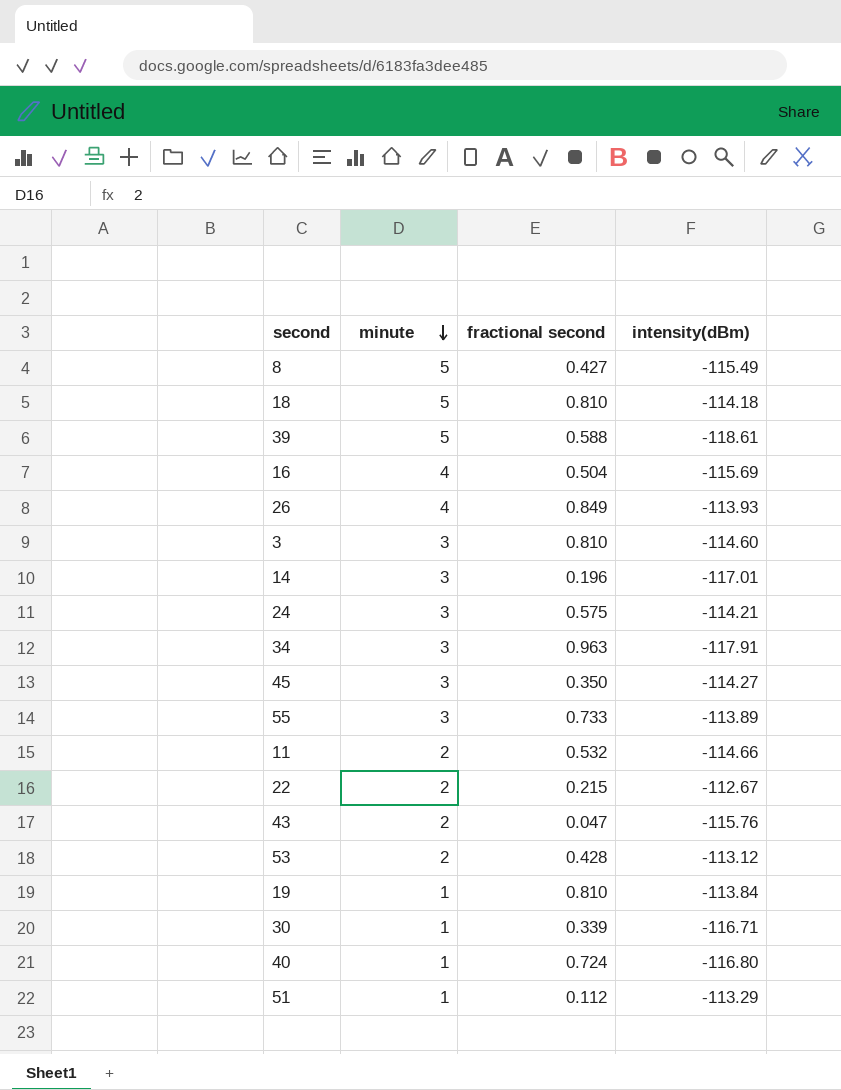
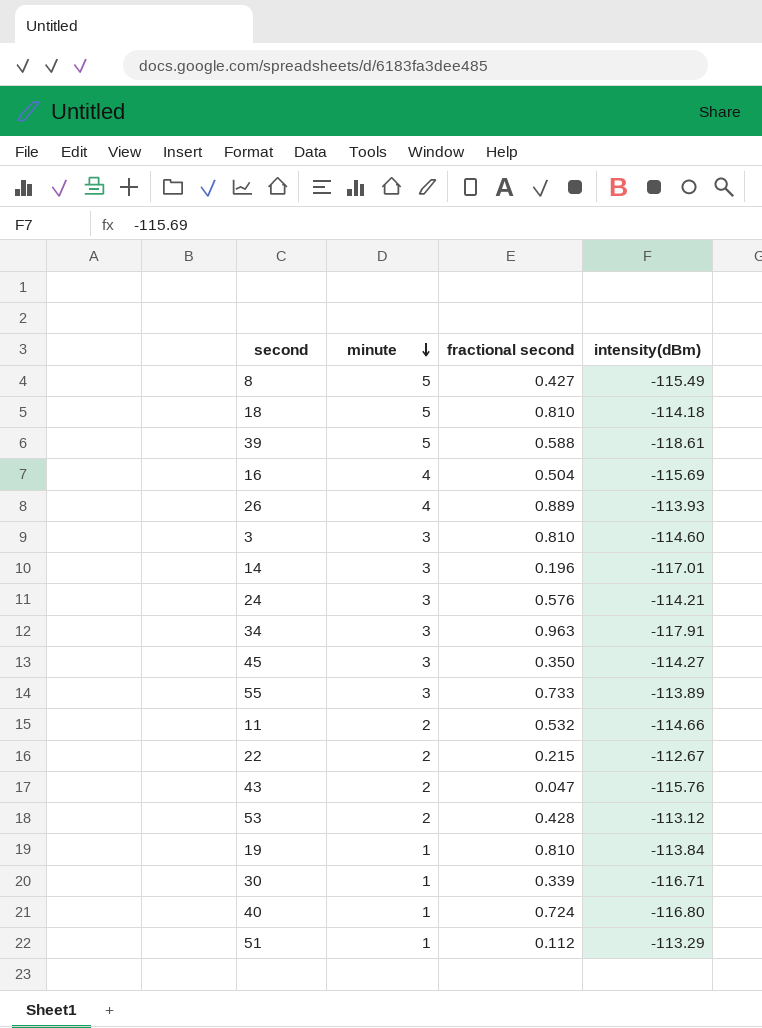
26 | fractional second: 0.849 -> 0.889
24 | fractional second: 0.575 -> 0.576

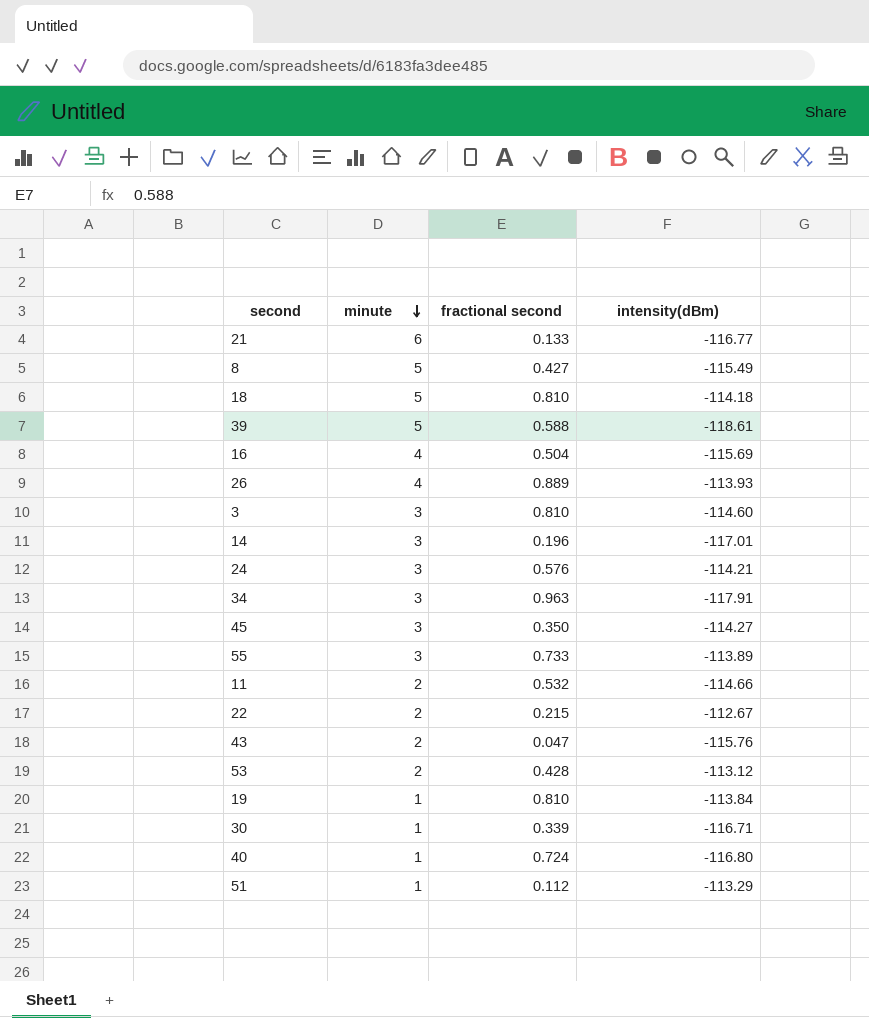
row 21: none -> 6 | 0.133 | -116.77

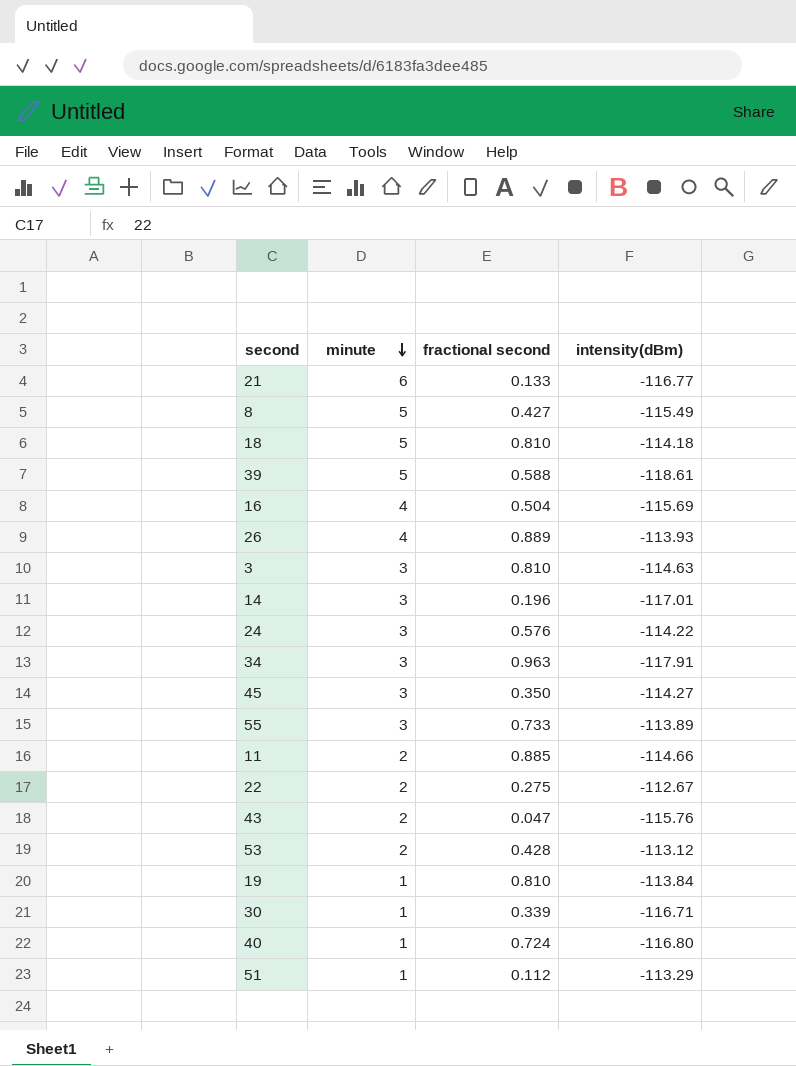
3 | intensity(dBm): -114.60 -> -114.63
24 | intensity(dBm): -114.21 -> -114.22
11 | fractional second: 0.532 -> 0.885
22 | fractional second: 0.215 -> 0.275

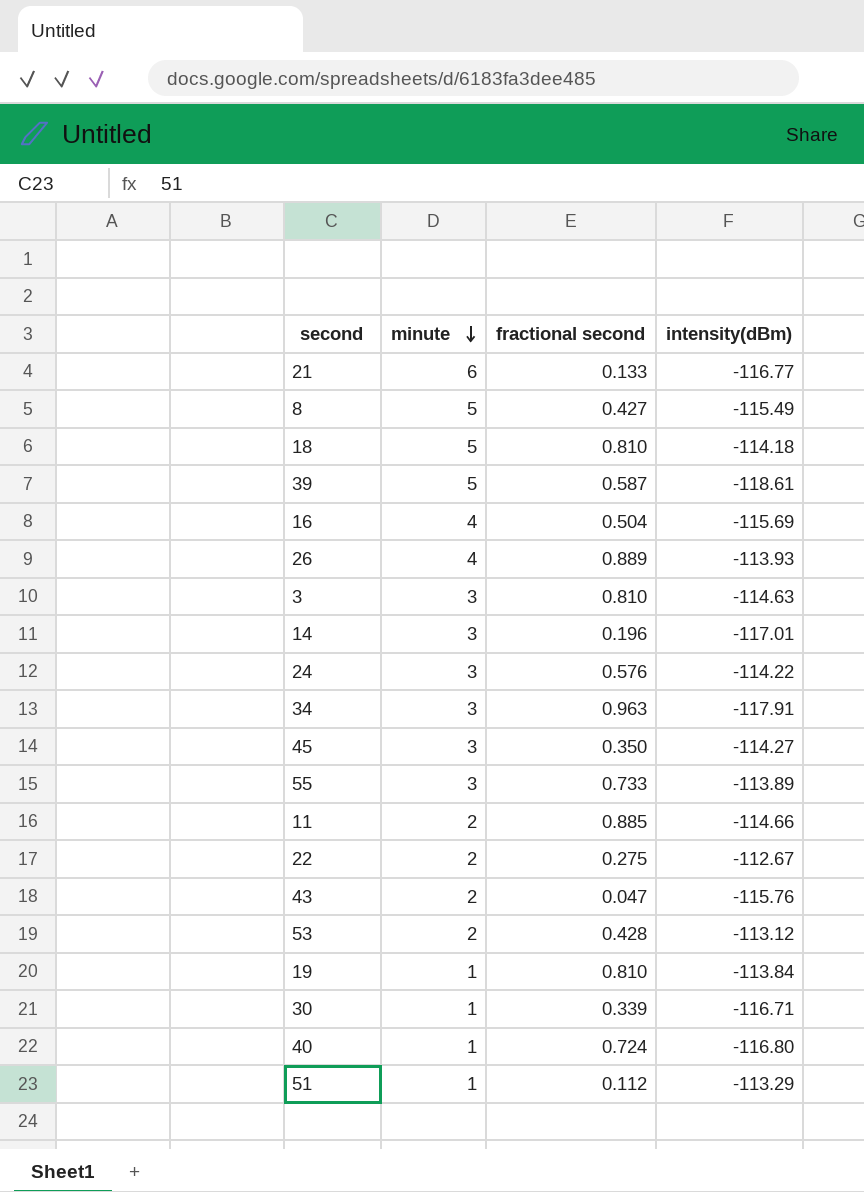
39 | fractional second: 0.588 -> 0.587

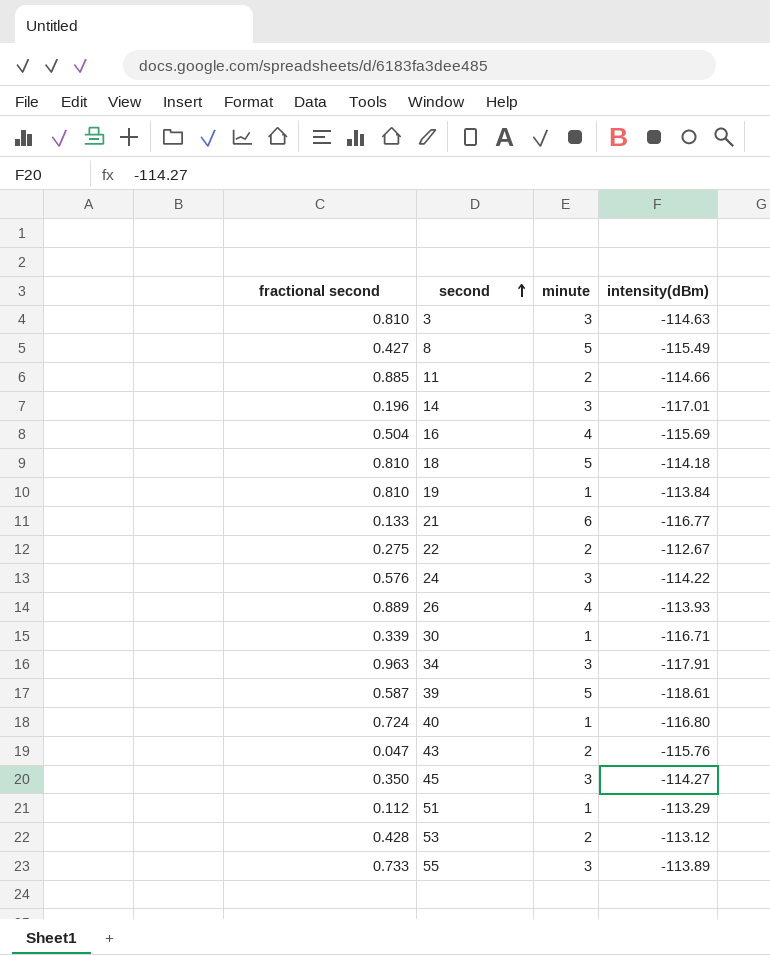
row order: minute descending -> second ascending
column fractional second | position: 3 -> 1

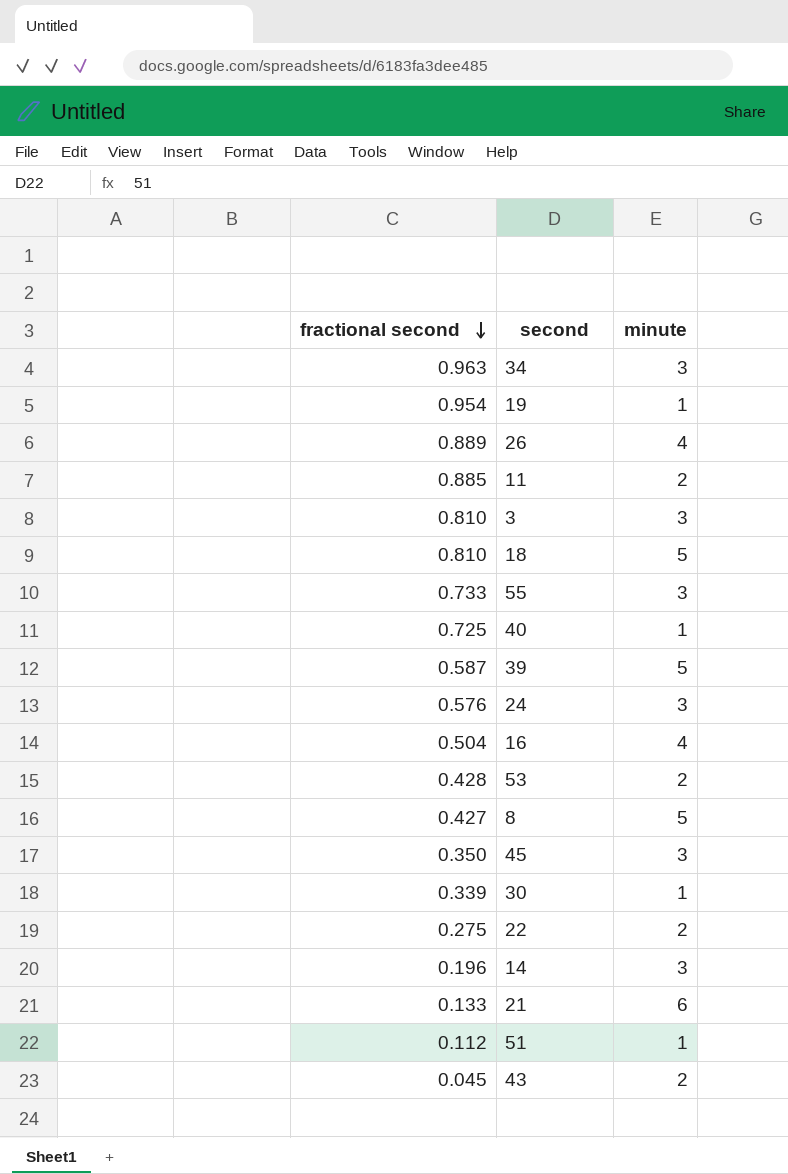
row order: second ascending -> fractional second descending
column intensity(dBm) | position: 4 -> none
19 | fractional second: 0.810 -> 0.954
40 | fractional second: 0.724 -> 0.725
43 | fractional second: 0.047 -> 0.045

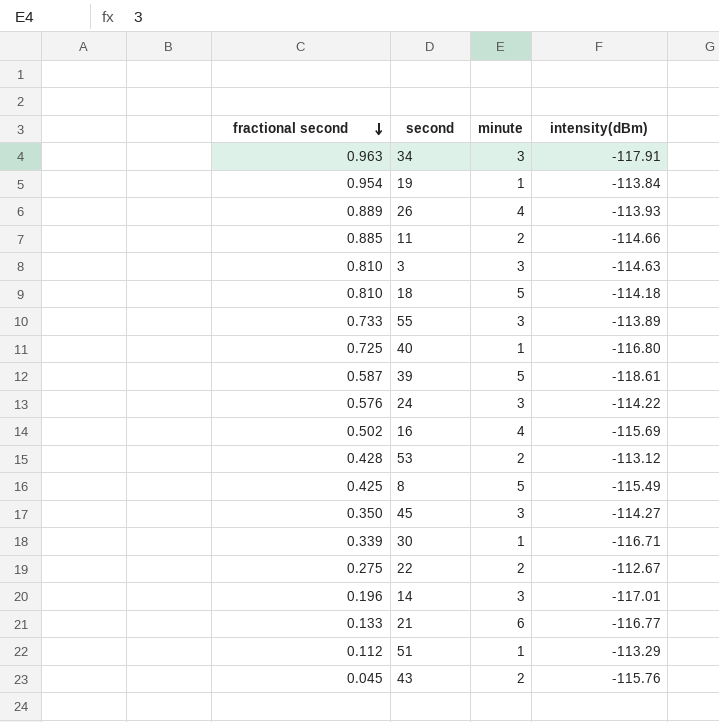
column intensity(dBm) | position: none -> 4
16 | fractional second: 0.504 -> 0.502
8 | fractional second: 0.427 -> 0.425

